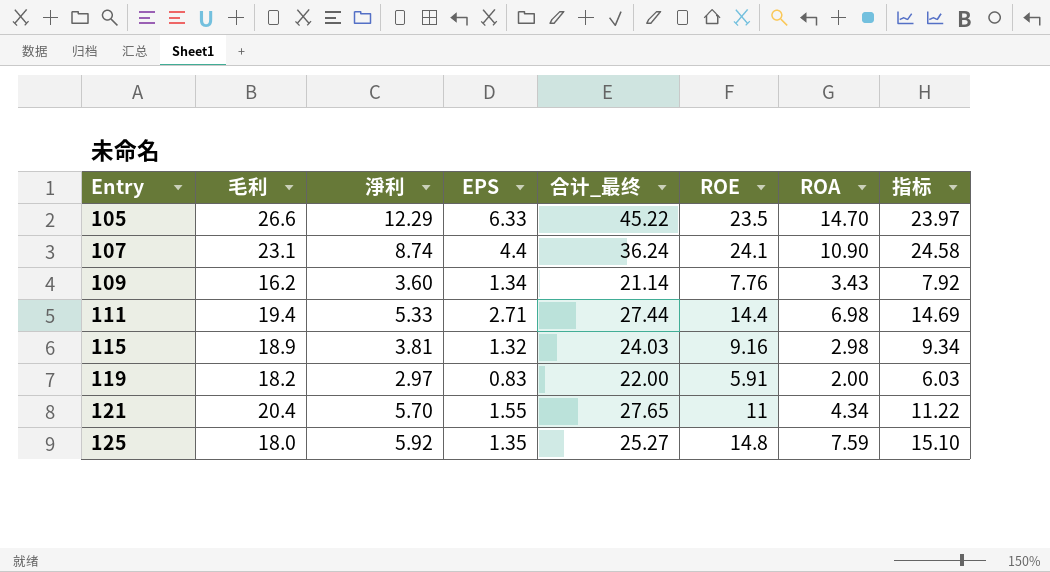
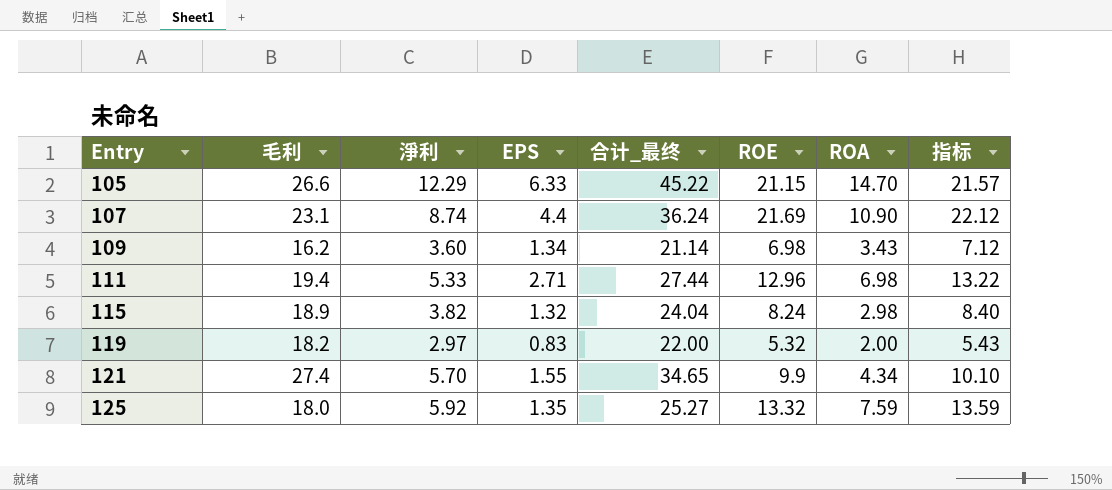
105 | ROE: 23.5 -> 21.15
105 | 指标: 23.97 -> 21.57
107 | ROE: 24.1 -> 21.69
107 | 指标: 24.58 -> 22.12
109 | ROE: 7.76 -> 6.98
109 | 指标: 7.92 -> 7.12
111 | ROE: 14.4 -> 12.96
111 | 指标: 14.69 -> 13.22
115 | 淨利: 3.81 -> 3.82
115 | 合计_最终: 24.03 -> 24.04
115 | ROE: 9.16 -> 8.24
115 | 指标: 9.34 -> 8.40
119 | ROE: 5.91 -> 5.32
119 | 指标: 6.03 -> 5.43
121 | 毛利: 20.4 -> 27.4
121 | 合计_最终: 27.65 -> 34.65
121 | ROE: 11 -> 9.9
121 | 指标: 11.22 -> 10.10
125 | ROE: 14.8 -> 13.32
125 | 指标: 15.10 -> 13.59

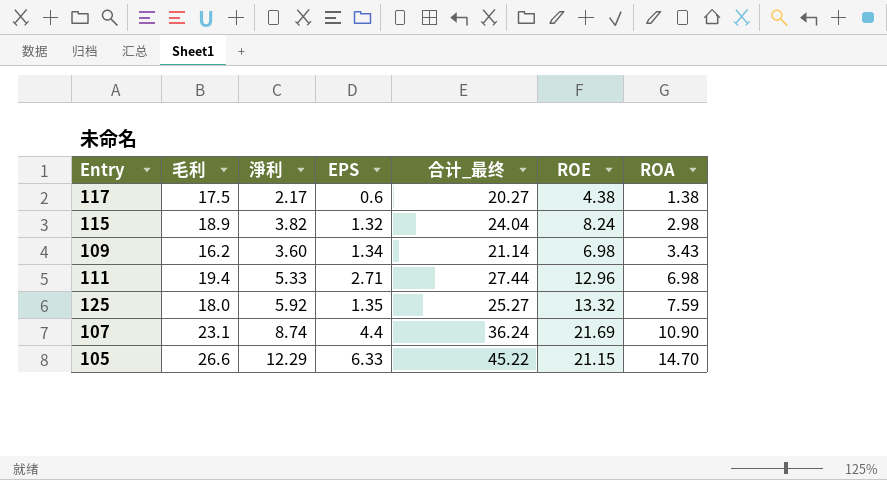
row order: Entry ascending -> ROA ascending
column 指标 | formula: [ROE] * 1.02 -> none
row 119: 18.2 | 2.97 | 0.83 | 22.00 | 5.32 | 2.00 | 5.43 -> none
row 121: 27.4 | 5.70 | 1.55 | 34.65 | 9.9 | 4.34 | 10.10 -> none
row 117: none -> 17.5 | 2.17 | 0.6 | 20.27 | 4.38 | 1.38

